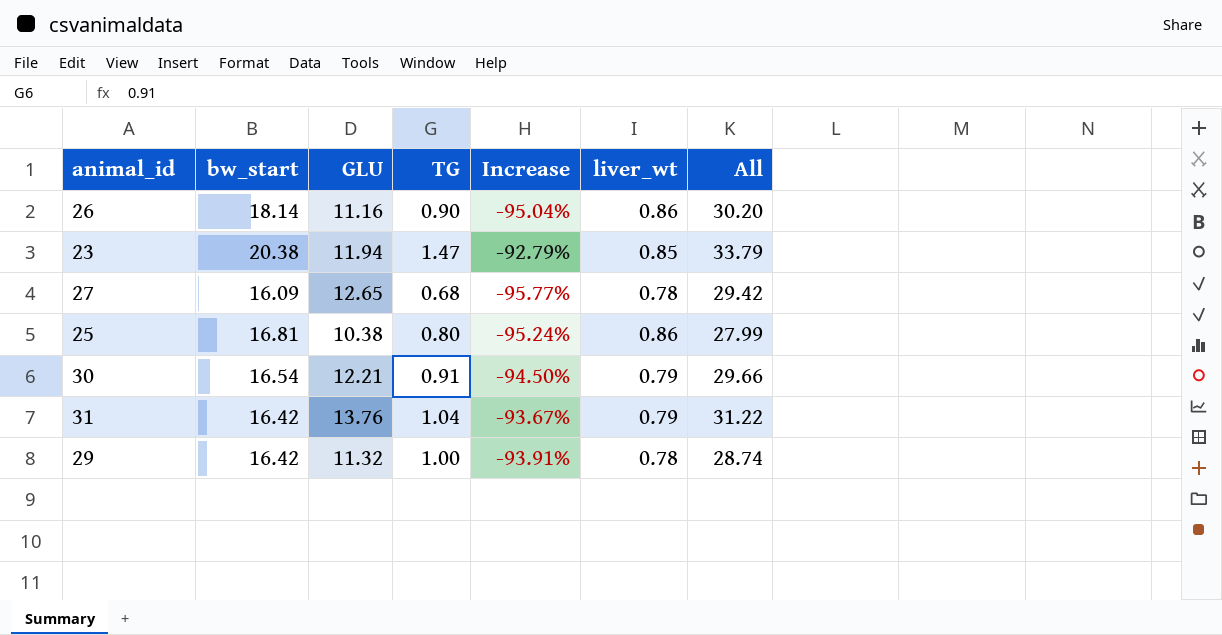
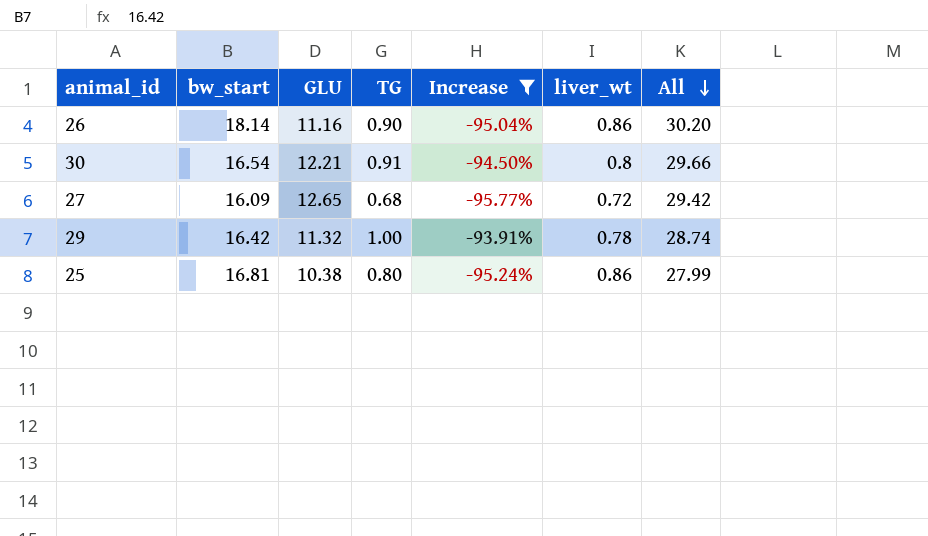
filter: none -> Increase <= -93.91%
row order: none -> All descending
30 | liver_wt: 0.79 -> 0.8
27 | liver_wt: 0.78 -> 0.72

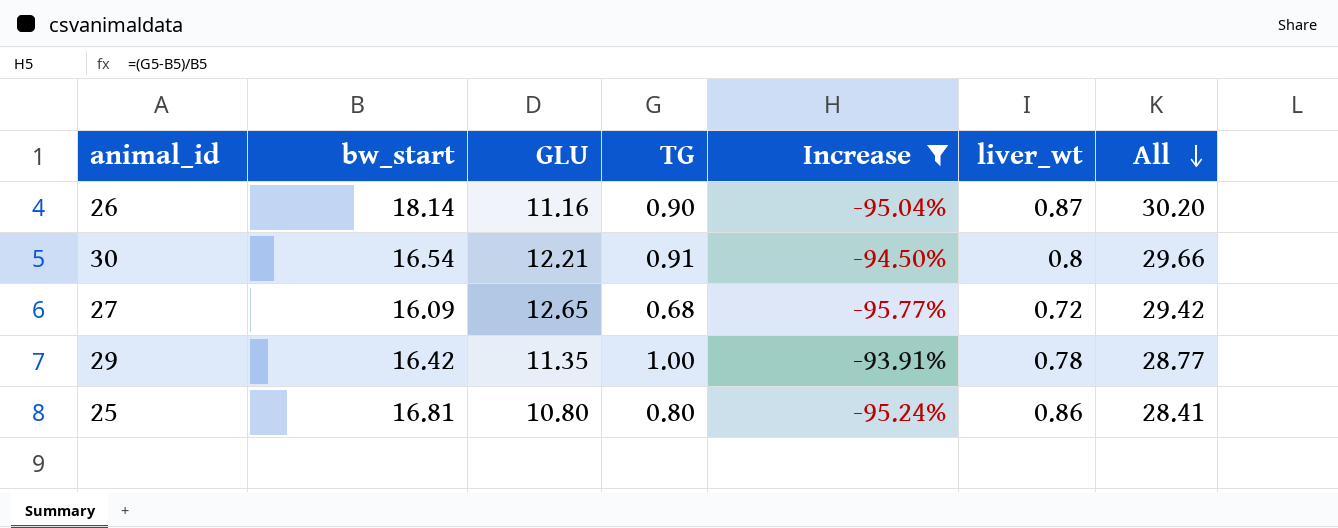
26 | liver_wt: 0.86 -> 0.87
29 | GLU: 11.32 -> 11.35
29 | All: 28.74 -> 28.77
25 | GLU: 10.38 -> 10.80
25 | All: 27.99 -> 28.41

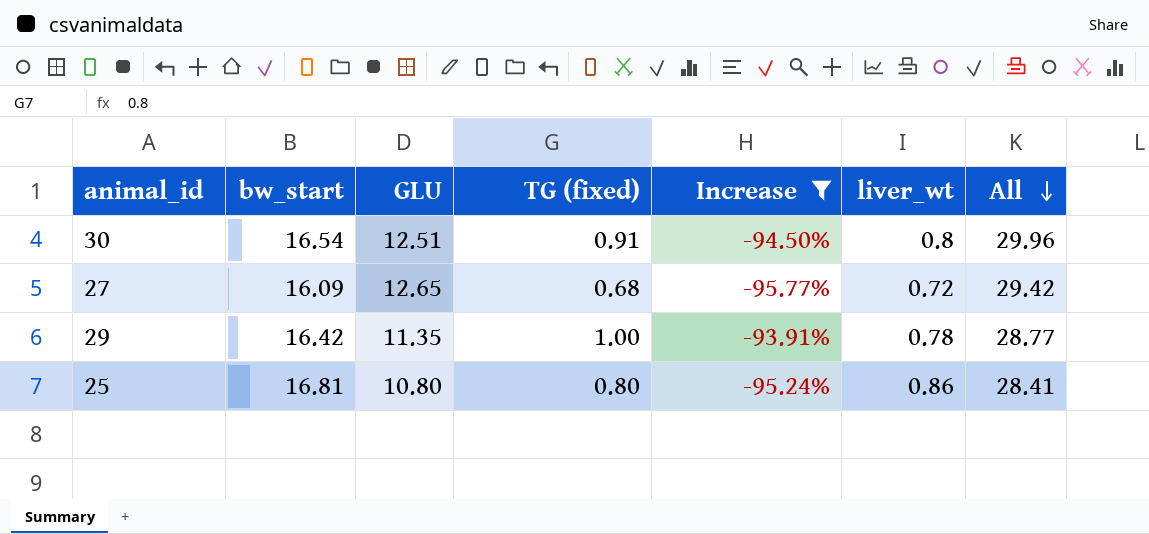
column name: TG -> TG (fixed)
row 26: 18.14 | 11.16 | 0.90 | -95.04% | 0.87 | 30.20 -> none
30 | GLU: 12.21 -> 12.51
30 | All: 29.66 -> 29.96

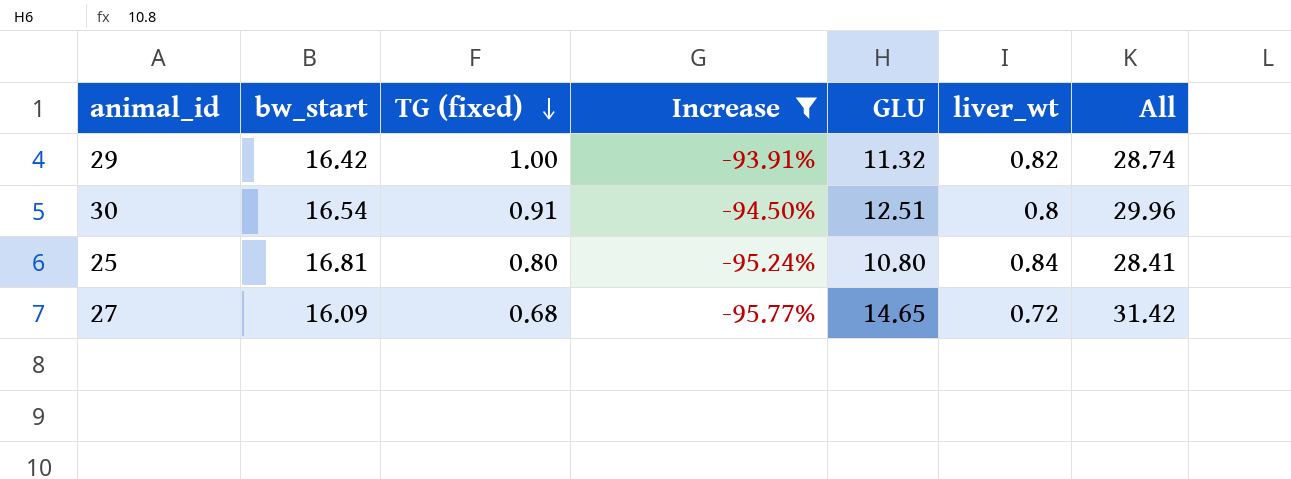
row order: All descending -> TG (fixed) descending
column GLU | position: 3 -> 5
29 | GLU: 11.35 -> 11.32
29 | liver_wt: 0.78 -> 0.82
29 | All: 28.77 -> 28.74
25 | liver_wt: 0.86 -> 0.84
27 | GLU: 12.65 -> 14.65
27 | All: 29.42 -> 31.42

